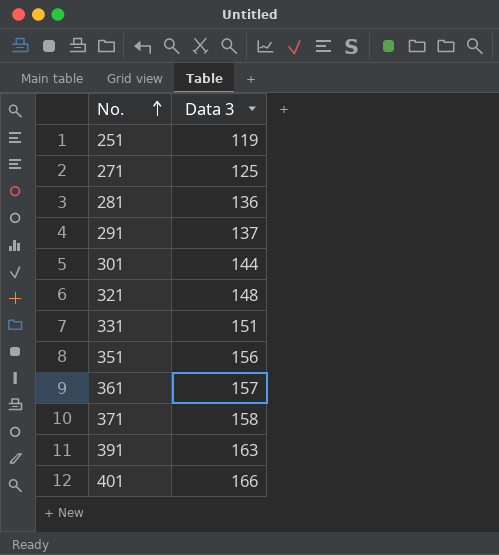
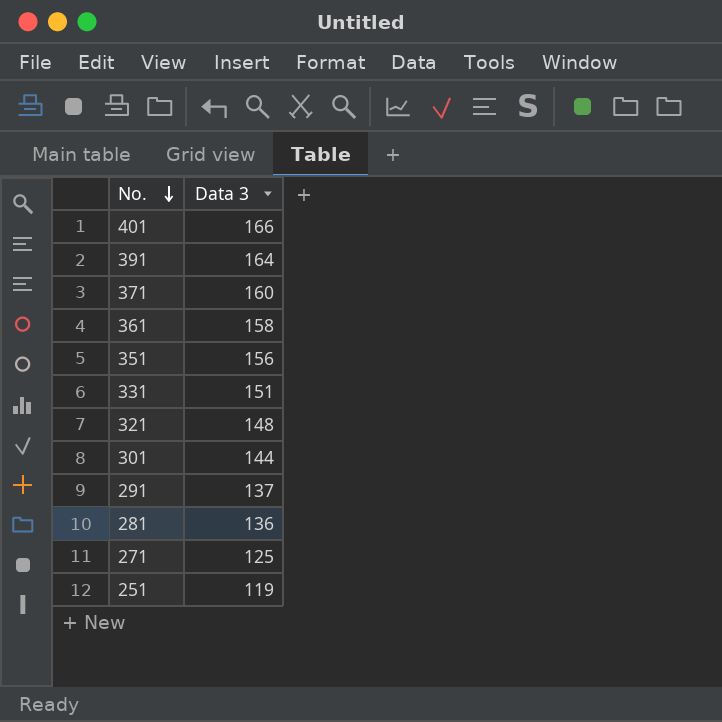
row order: No. ascending -> No. descending
391 | Data 3: 163 -> 164
371 | Data 3: 158 -> 160
361 | Data 3: 157 -> 158

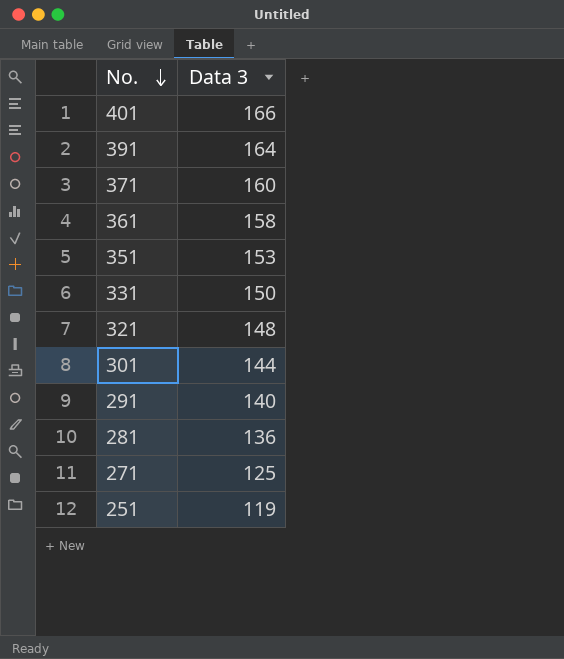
351 | Data 3: 156 -> 153
331 | Data 3: 151 -> 150
291 | Data 3: 137 -> 140

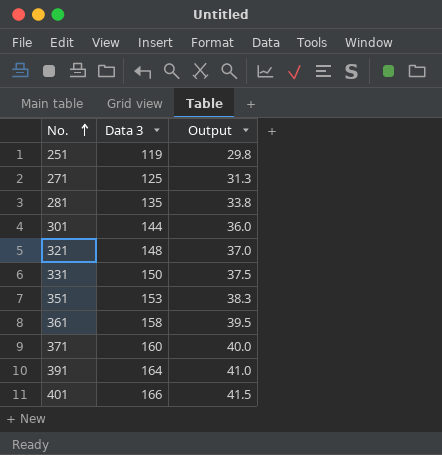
row order: No. descending -> No. ascending
column Output | formula: none -> [Data 3] * 0.25
row 291: 140 -> none
281 | Data 3: 136 -> 135

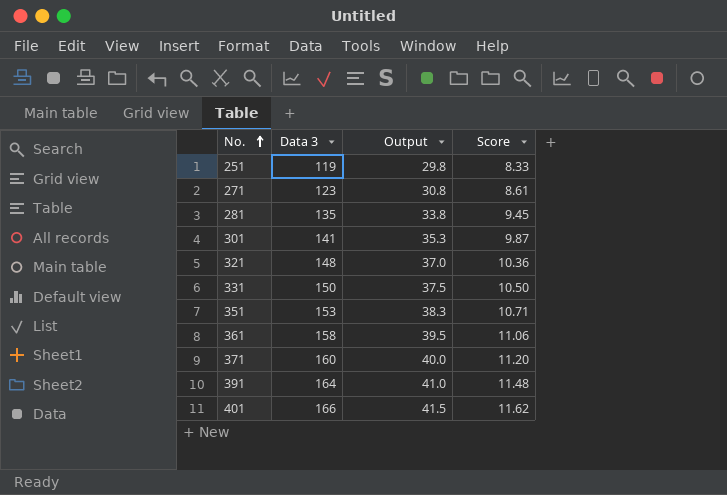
column Score | formula: none -> [Data 3] * 0.07
271 | Data 3: 125 -> 123
271 | Output: 31.3 -> 30.8
301 | Data 3: 144 -> 141
301 | Output: 36.0 -> 35.3

